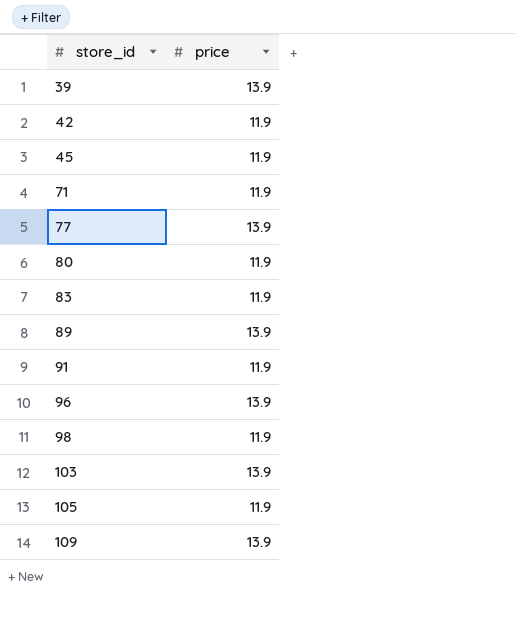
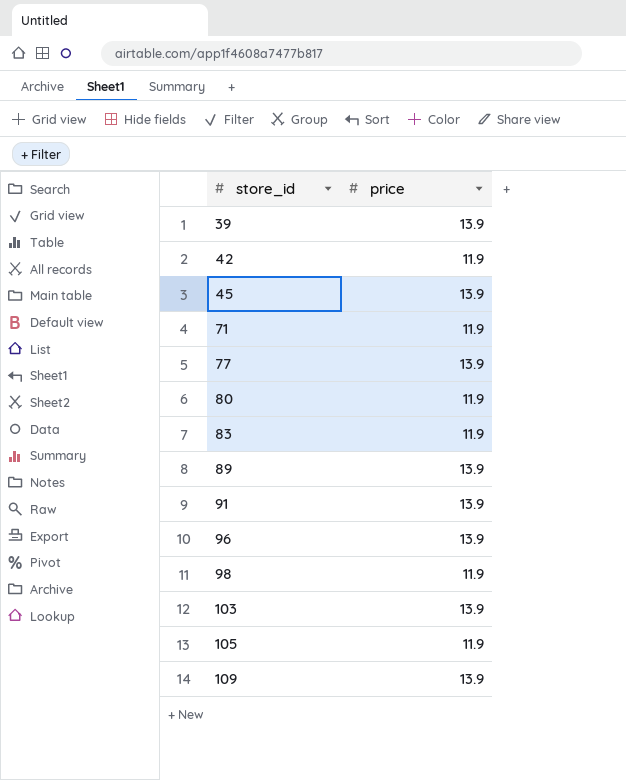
45 | price: 11.9 -> 13.9
91 | price: 11.9 -> 13.9

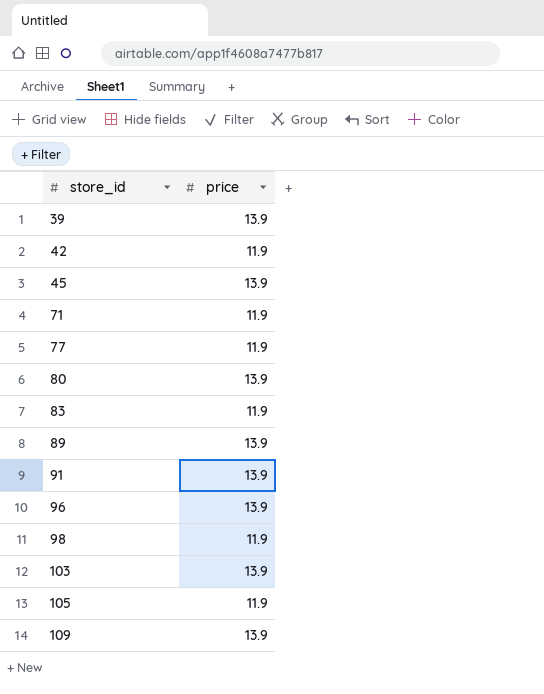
77 | price: 13.9 -> 11.9
80 | price: 11.9 -> 13.9

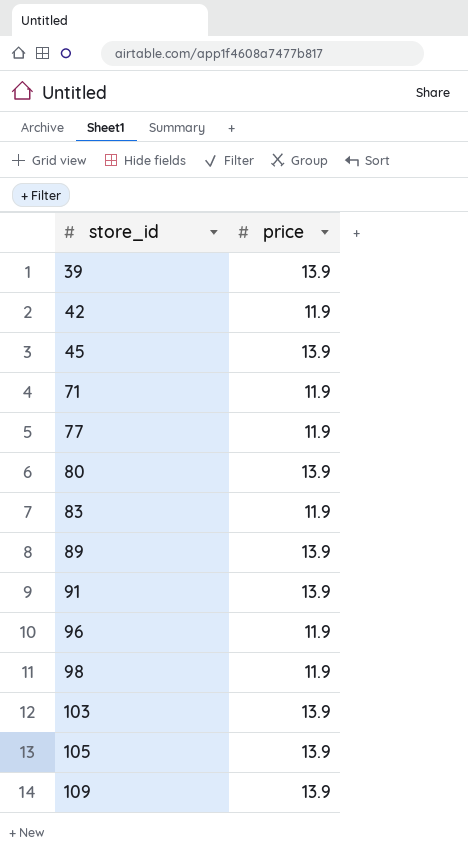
96 | price: 13.9 -> 11.9
105 | price: 11.9 -> 13.9

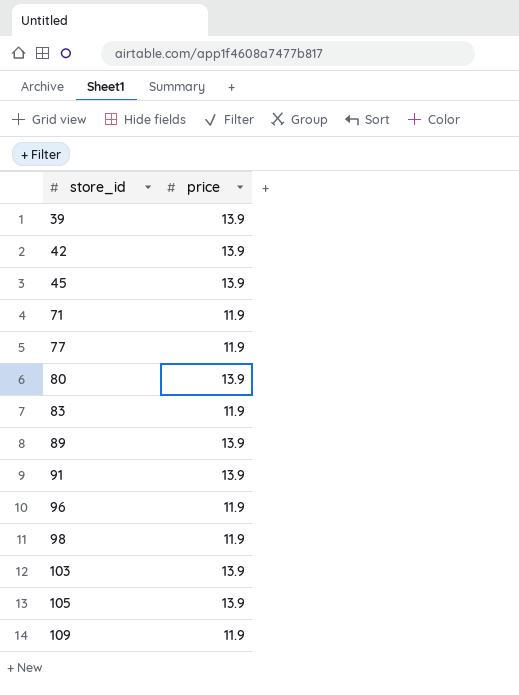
42 | price: 11.9 -> 13.9
109 | price: 13.9 -> 11.9

